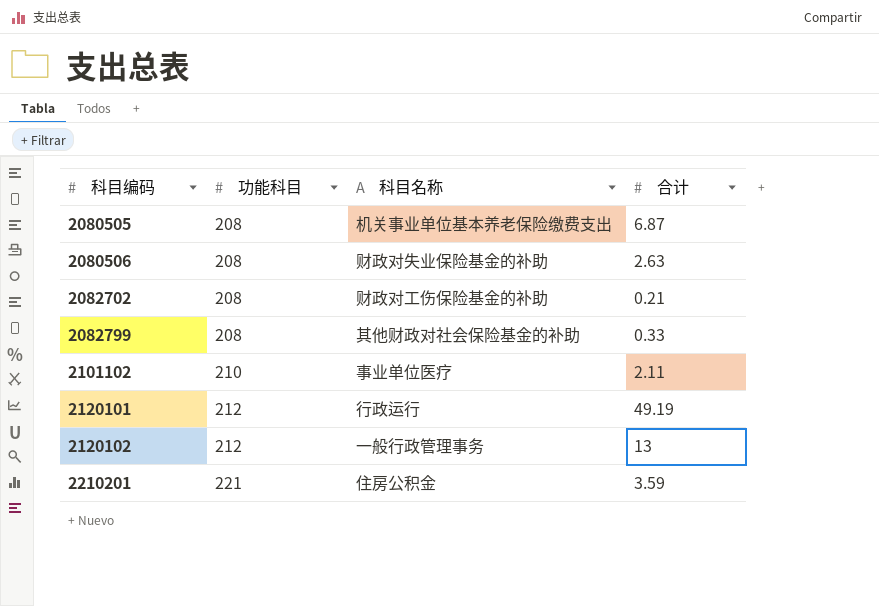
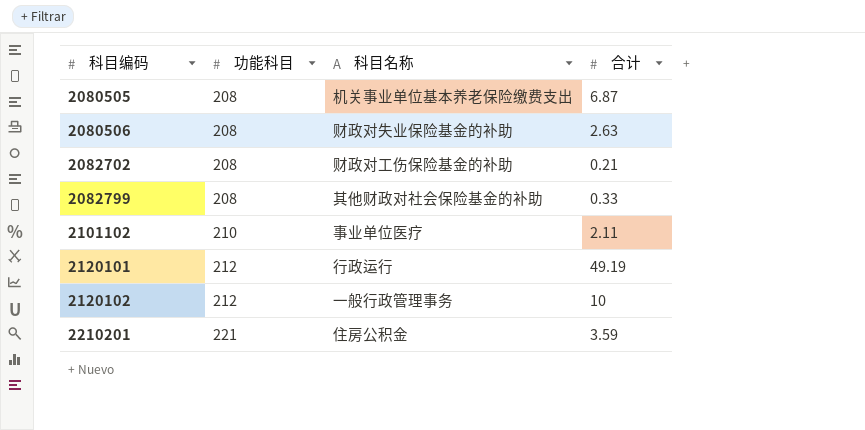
2120102 | 合计: 13 -> 10

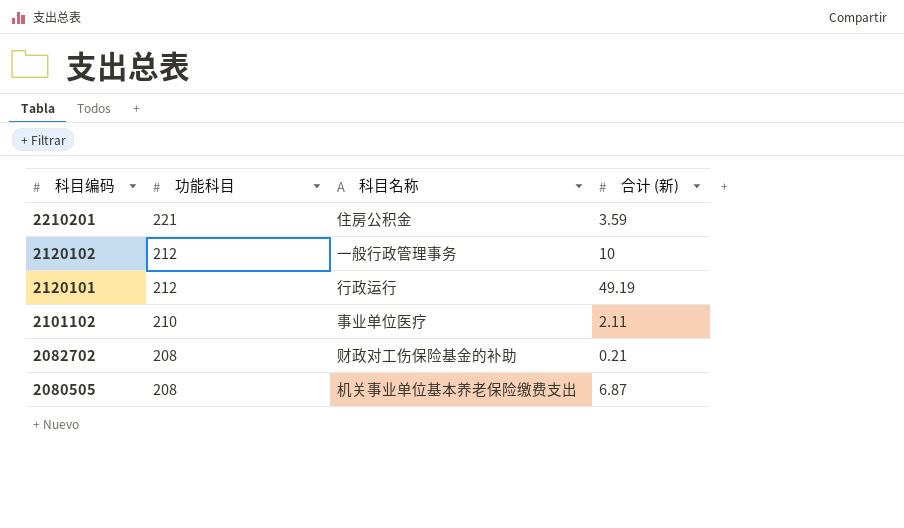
row order: 科目编码 ascending -> 科目编码 descending
column name: 合计 -> 合计 (新)
row 2080506: 208 | 财政对失业保险基金的补助 | 2.63 -> none
row 2082799: 208 | 其他财政对社会保险基金的补助 | 0.33 -> none

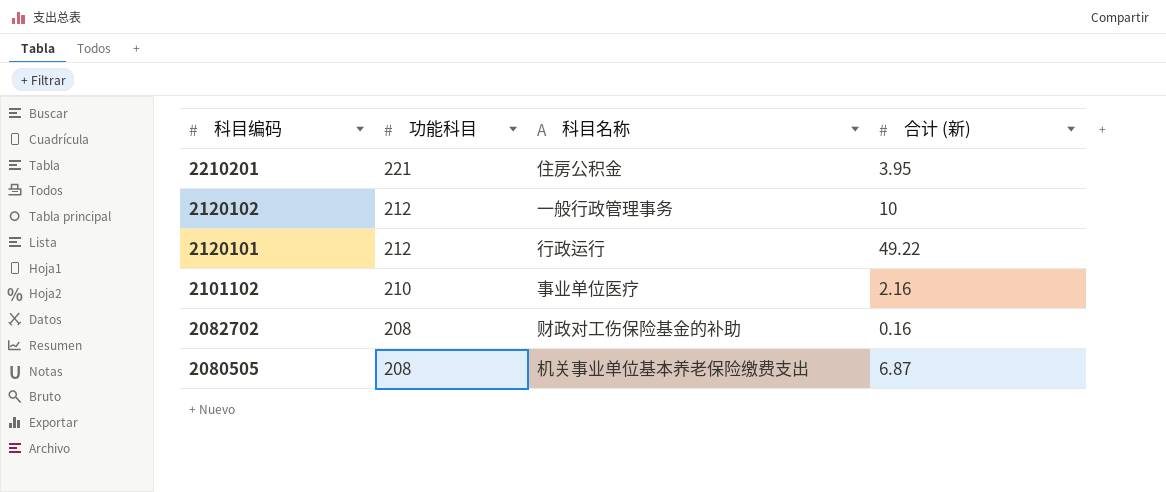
2210201 | 合计 (新): 3.59 -> 3.95
2120101 | 合计 (新): 49.19 -> 49.22
2101102 | 合计 (新): 2.11 -> 2.16
2082702 | 合计 (新): 0.21 -> 0.16

